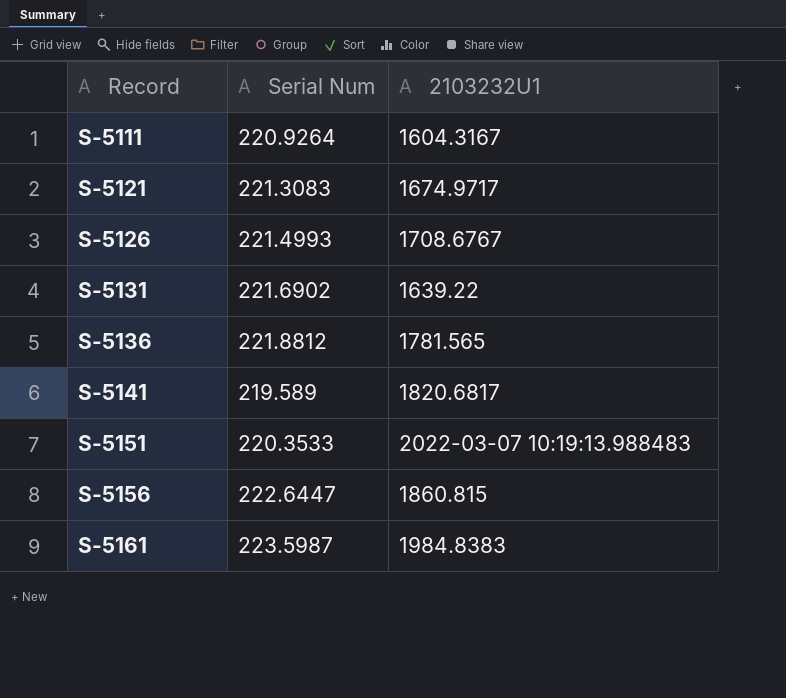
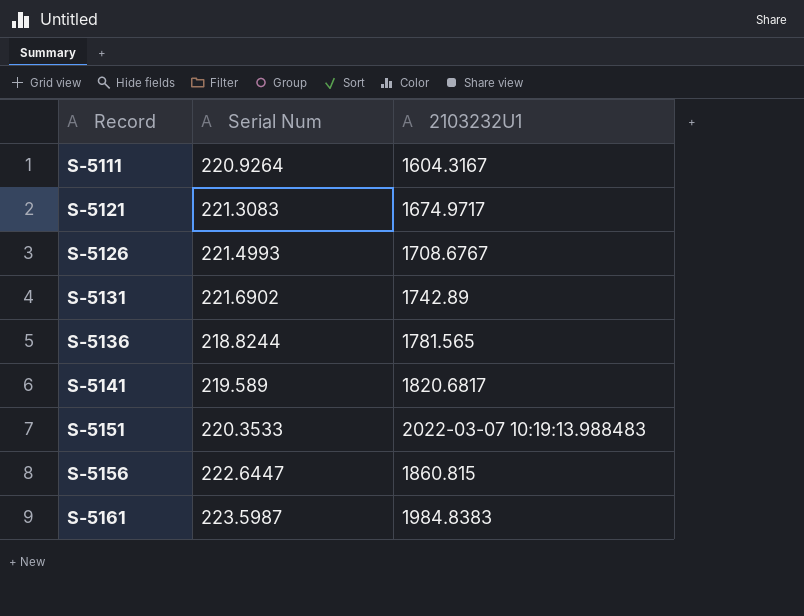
S-5131 | 2103232U1: 1639.22 -> 1742.89
S-5136 | Serial Num: 221.8812 -> 218.8244

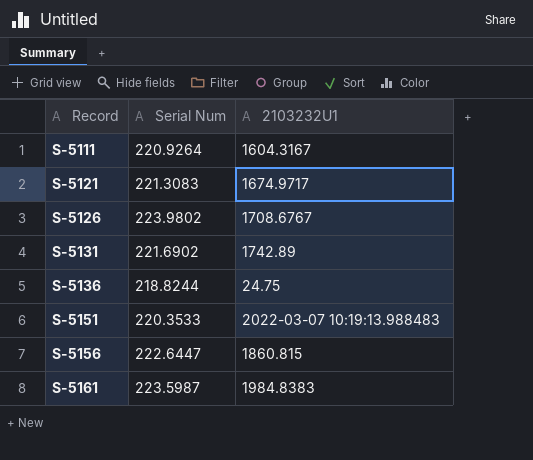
row S-5141: 219.589 | 1820.6817 -> none
S-5126 | Serial Num: 221.4993 -> 223.9802
S-5136 | 2103232U1: 1781.565 -> 24.75

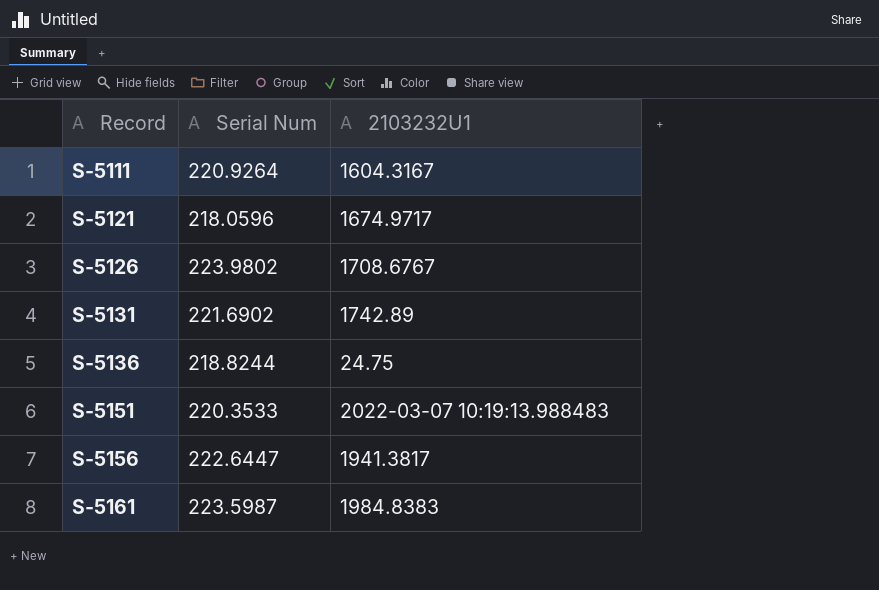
S-5121 | Serial Num: 221.3083 -> 218.0596
S-5156 | 2103232U1: 1860.815 -> 1941.3817

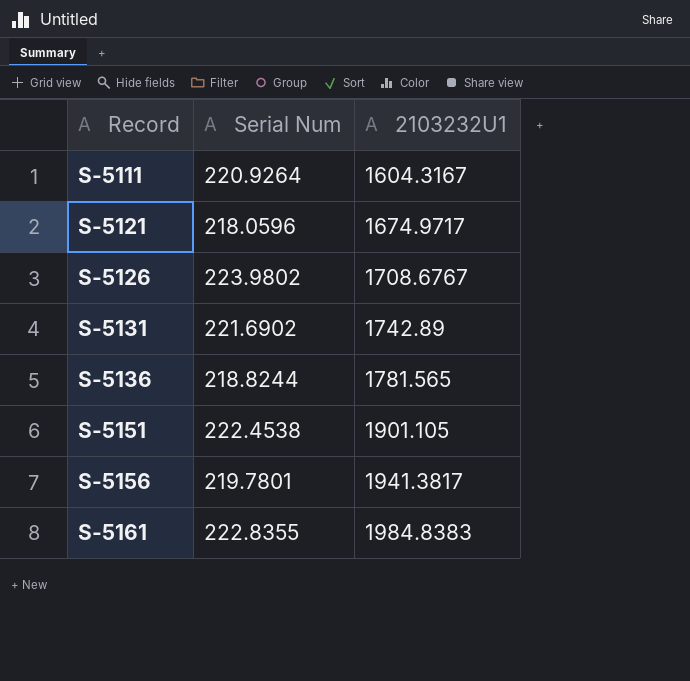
S-5136 | 2103232U1: 24.75 -> 1781.565
S-5151 | Serial Num: 220.3533 -> 222.4538
S-5151 | 2103232U1: 2022-03-07 10:19:13.988483 -> 1901.105
S-5156 | Serial Num: 222.6447 -> 219.7801
S-5161 | Serial Num: 223.5987 -> 222.8355

